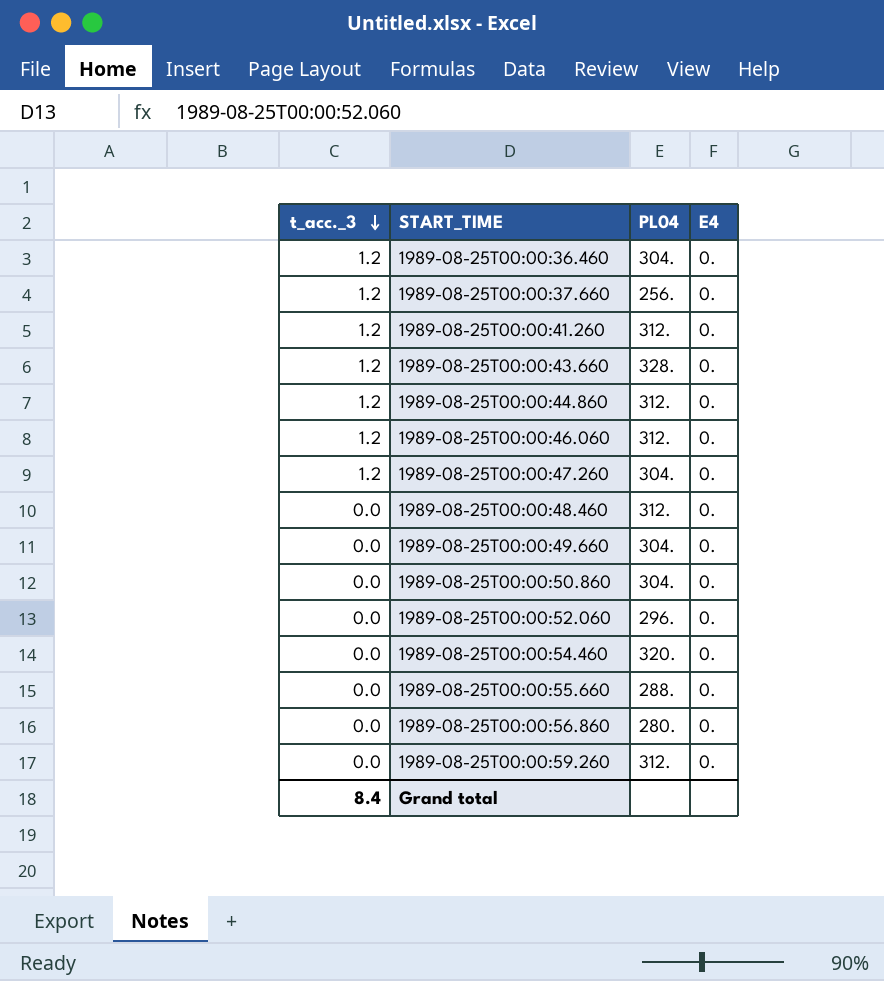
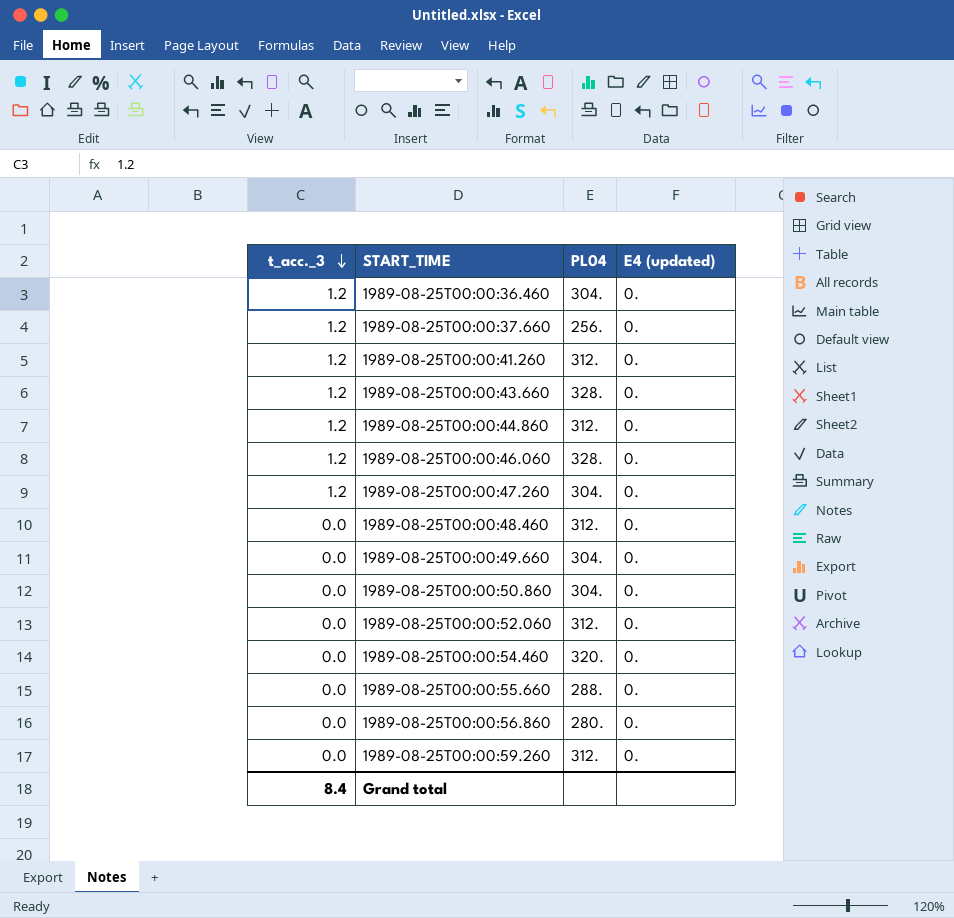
column name: E4 -> E4 (updated)
1989-08-25T00:00:46.060 | PL04: 312. -> 328.
1989-08-25T00:00:52.060 | PL04: 296. -> 312.

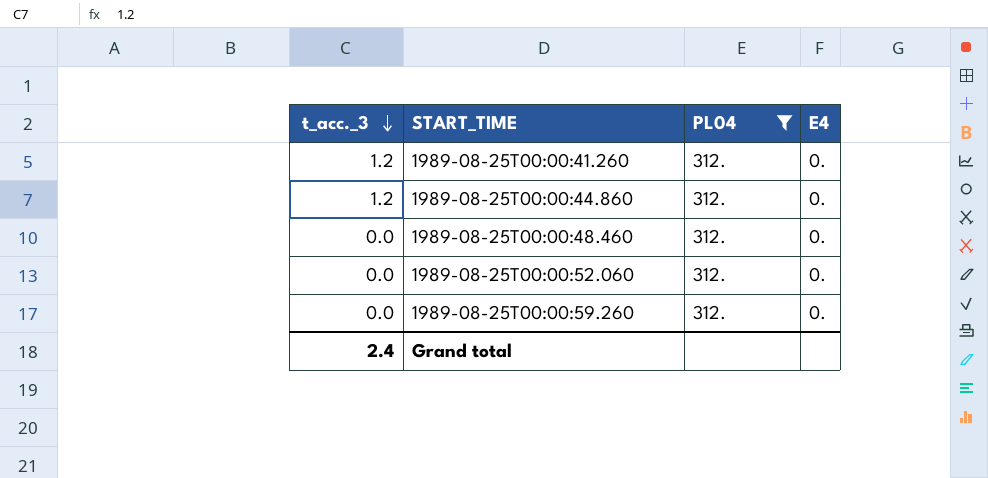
filter: none -> PL04 = 312.
column name: E4 (updated) -> E4
Grand total | t_acc._3: 8.4 -> 2.4

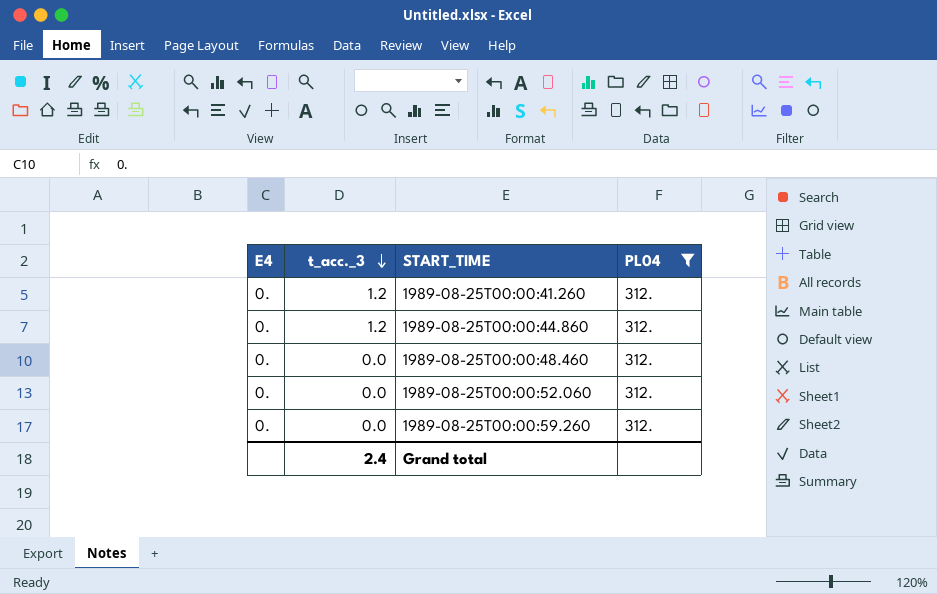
column E4 | position: 4 -> 1

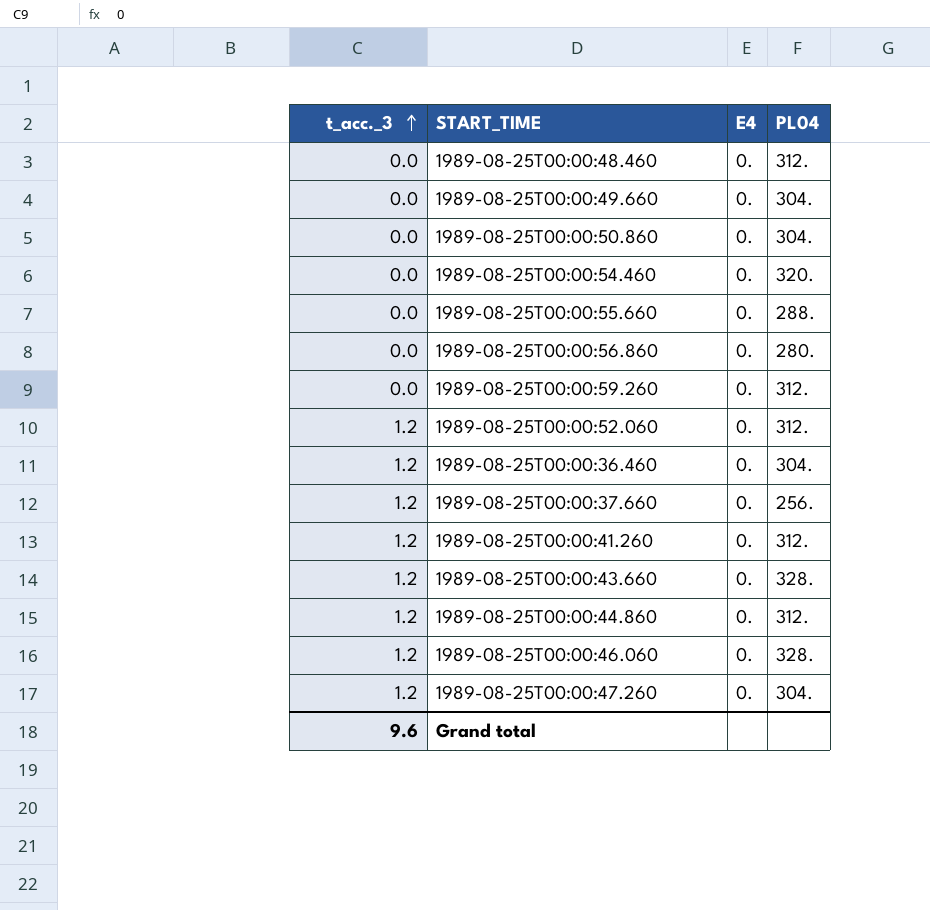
filter: PL04 = 312. -> none
row order: t_acc._3 descending -> t_acc._3 ascending
column E4 | position: 1 -> 3
1989-08-25T00:00:52.060 | t_acc._3: 0.0 -> 1.2
Grand total | t_acc._3: 2.4 -> 9.6

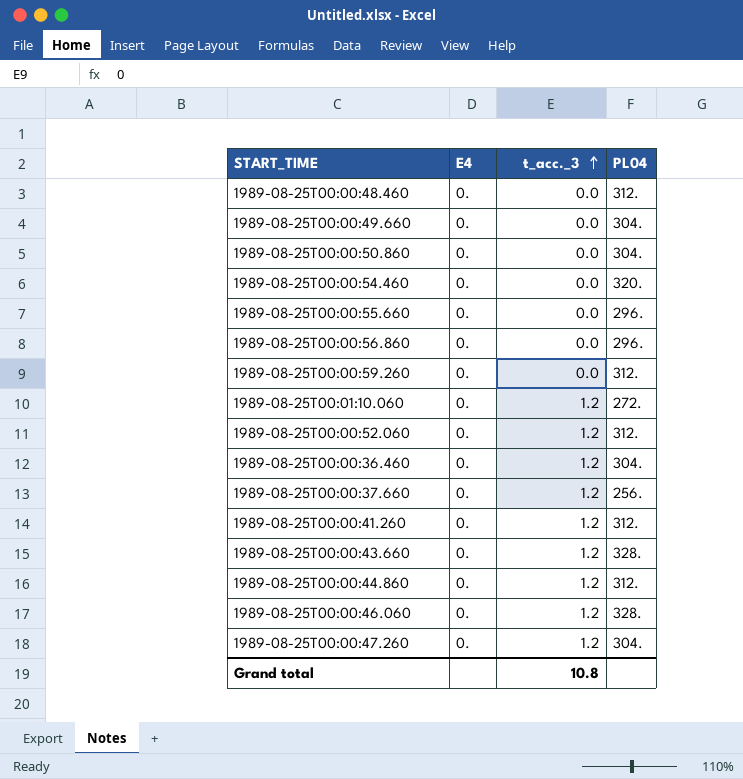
column t_acc._3 | position: 1 -> 3
1989-08-25T00:00:55.660 | PL04: 288. -> 296.
1989-08-25T00:00:56.860 | PL04: 280. -> 296.
row 1989-08-25T00:01:10.060: none -> 0. | 1.2 | 272.
Grand total | t_acc._3: 9.6 -> 10.8

